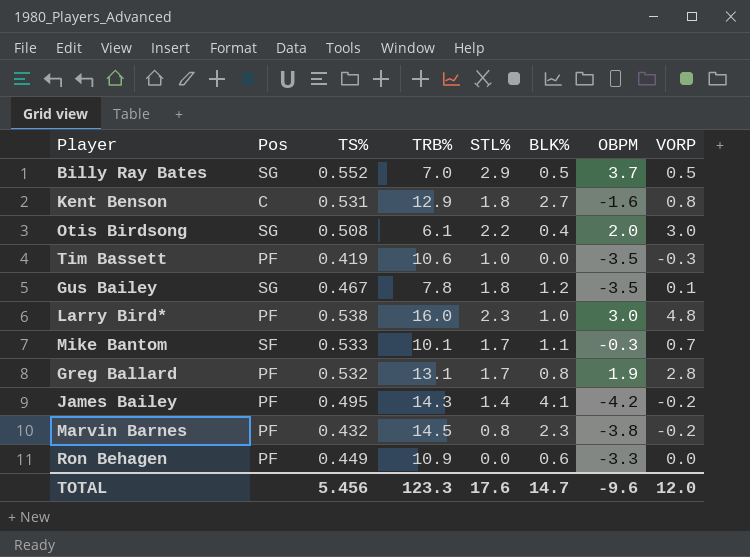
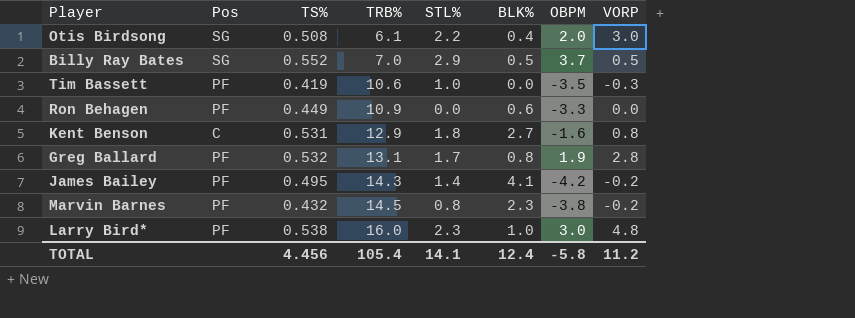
row order: none -> TRB% ascending
row Gus Bailey: SG | 0.467 | 7.8 | 1.8 | 1.2 | -3.5 | 0.1 -> none
row Mike Bantom: SF | 0.533 | 10.1 | 1.7 | 1.1 | -0.3 | 0.7 -> none
TOTAL | TS%: 5.456 -> 4.456
TOTAL | TRB%: 123.3 -> 105.4
TOTAL | STL%: 17.6 -> 14.1
TOTAL | BLK%: 14.7 -> 12.4
TOTAL | OBPM: -9.6 -> -5.8
TOTAL | VORP: 12.0 -> 11.2

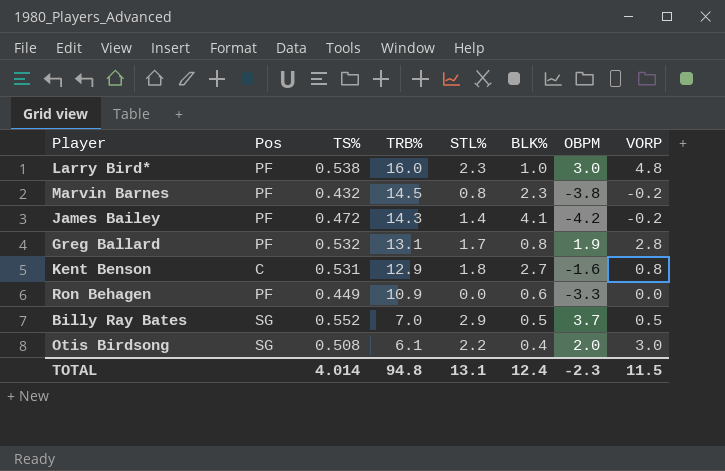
row order: TRB% ascending -> TRB% descending
row Tim Bassett: PF | 0.419 | 10.6 | 1.0 | 0.0 | -3.5 | -0.3 -> none
James Bailey | TS%: 0.495 -> 0.472
TOTAL | TS%: 4.456 -> 4.014
TOTAL | TRB%: 105.4 -> 94.8
TOTAL | STL%: 14.1 -> 13.1
TOTAL | OBPM: -5.8 -> -2.3
TOTAL | VORP: 11.2 -> 11.5

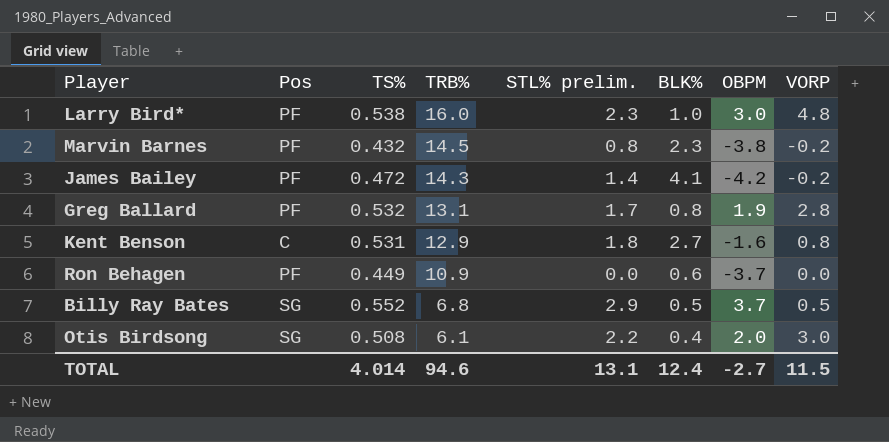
column name: STL% -> STL% prelim.
Ron Behagen | OBPM: -3.3 -> -3.7
Billy Ray Bates | TRB%: 7.0 -> 6.8
TOTAL | TRB%: 94.8 -> 94.6
TOTAL | OBPM: -2.3 -> -2.7

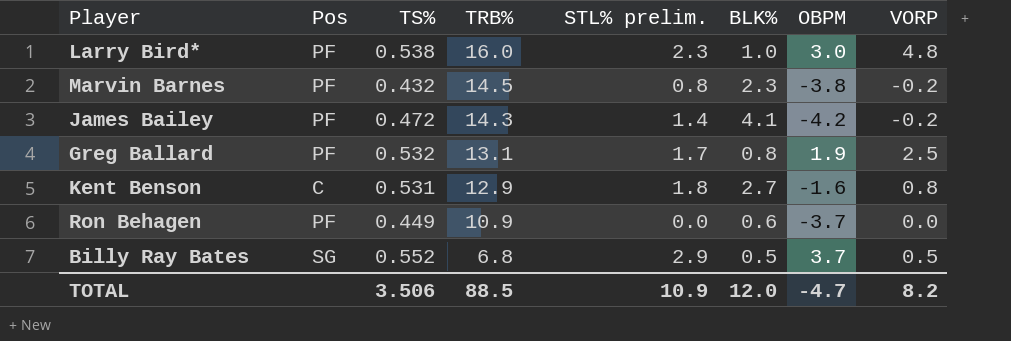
row Otis Birdsong: SG | 0.508 | 6.1 | 2.2 | 0.4 | 2.0 | 3.0 -> none
Greg Ballard | VORP: 2.8 -> 2.5
TOTAL | TS%: 4.014 -> 3.506
TOTAL | TRB%: 94.6 -> 88.5
TOTAL | STL% prelim.: 13.1 -> 10.9
TOTAL | BLK%: 12.4 -> 12.0
TOTAL | OBPM: -2.7 -> -4.7
TOTAL | VORP: 11.5 -> 8.2

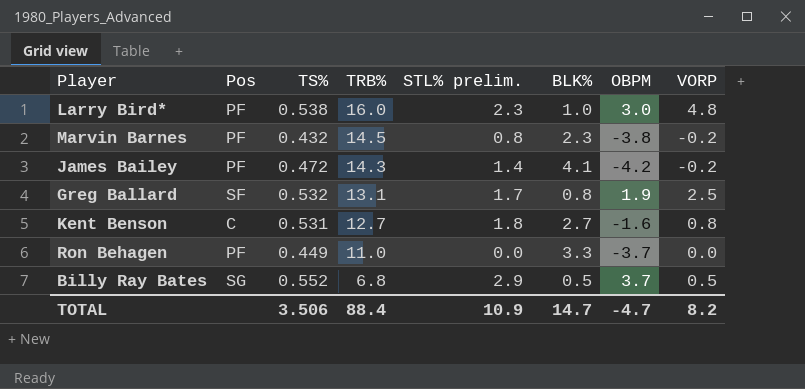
Greg Ballard | Pos: PF -> SF
Kent Benson | TRB%: 12.9 -> 12.7
Ron Behagen | TRB%: 10.9 -> 11.0
Ron Behagen | BLK%: 0.6 -> 3.3
TOTAL | TRB%: 88.5 -> 88.4
TOTAL | BLK%: 12.0 -> 14.7

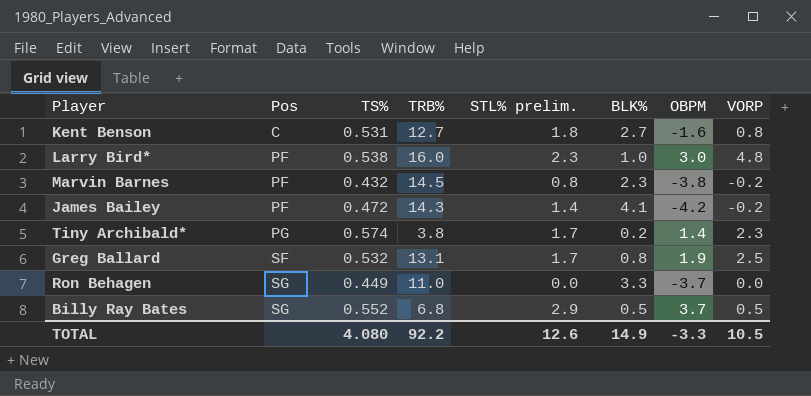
row order: TRB% descending -> Pos ascending
row Tiny Archibald*: none -> PG | 0.574 | 3.8 | 1.7 | 0.2 | 1.4 | 2.3
Ron Behagen | Pos: PF -> SG
TOTAL | TS%: 3.506 -> 4.080
TOTAL | TRB%: 88.4 -> 92.2
TOTAL | STL% prelim.: 10.9 -> 12.6
TOTAL | BLK%: 14.7 -> 14.9
TOTAL | OBPM: -4.7 -> -3.3
TOTAL | VORP: 8.2 -> 10.5

